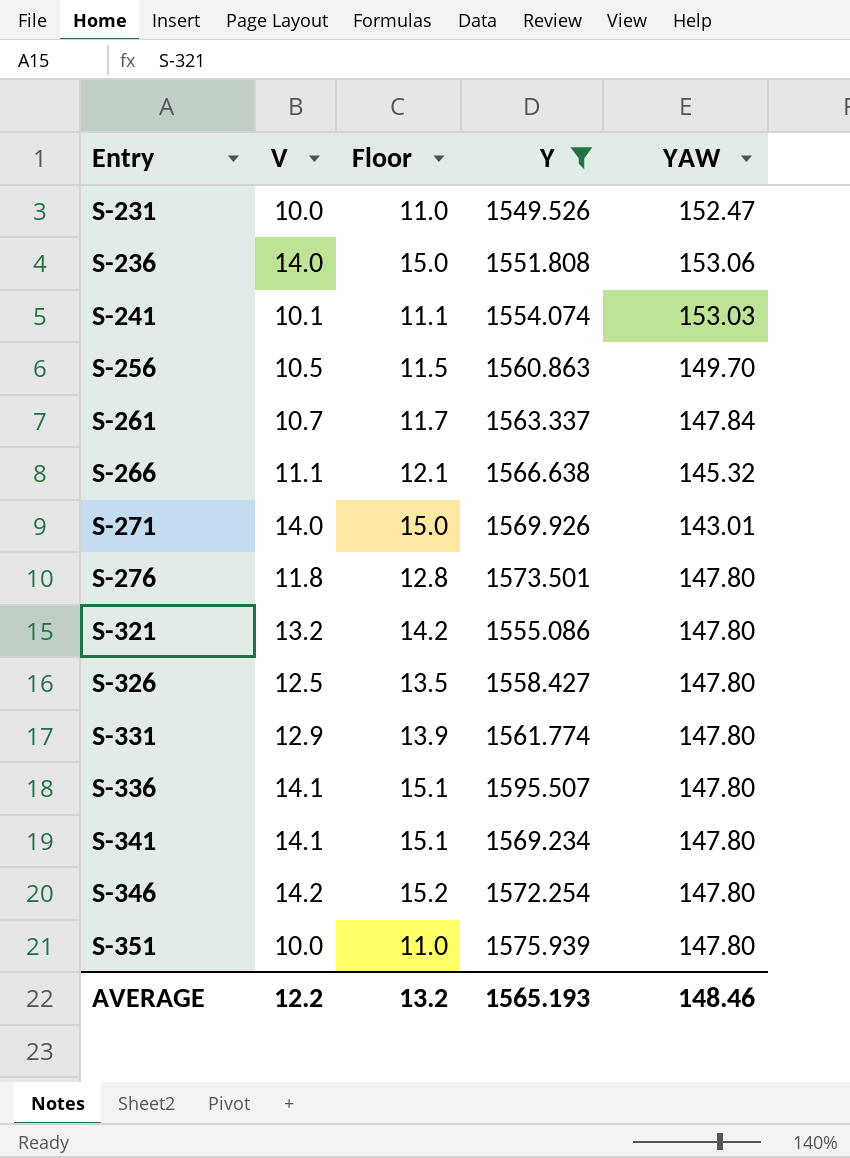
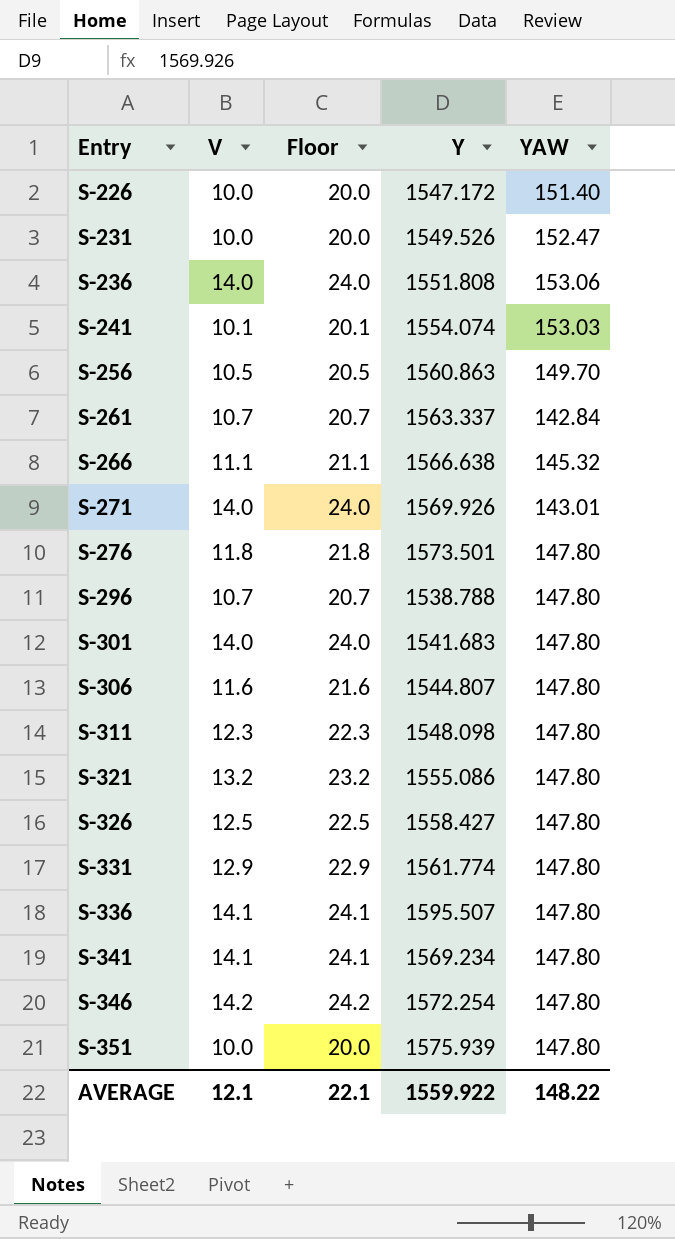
filter: Y >= 1549.526 -> none
column Floor | formula: [V] + 1 -> [V] + 10
S-261 | YAW: 147.84 -> 142.84
AVERAGE | V: 12.2 -> 12.1
AVERAGE | Floor: 13.2 -> 22.1
AVERAGE | Y: 1565.193 -> 1559.922
AVERAGE | YAW: 148.46 -> 148.22

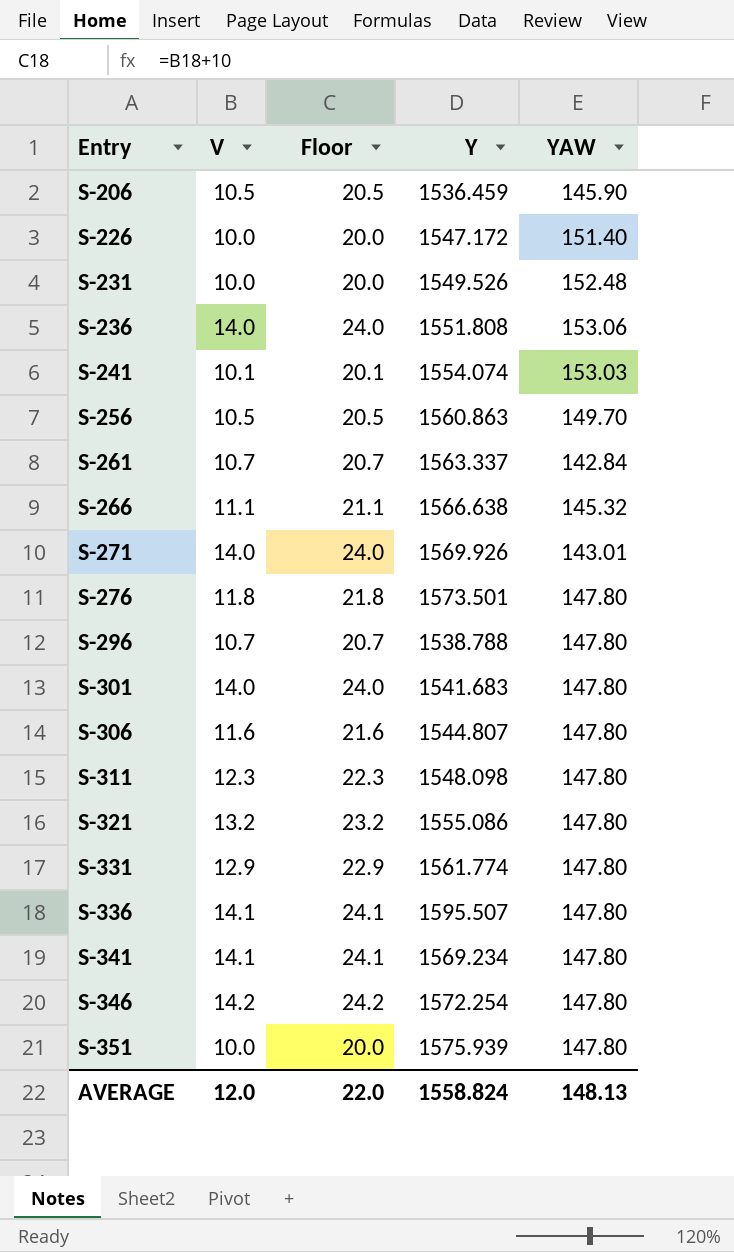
row S-326: 12.5 | 22.5 | 1558.427 | 147.80 -> none
row S-206: none -> 10.5 | 20.5 | 1536.459 | 145.90
S-231 | YAW: 152.47 -> 152.48
AVERAGE | V: 12.1 -> 12.0
AVERAGE | Floor: 22.1 -> 22.0
AVERAGE | Y: 1559.922 -> 1558.824
AVERAGE | YAW: 148.22 -> 148.13

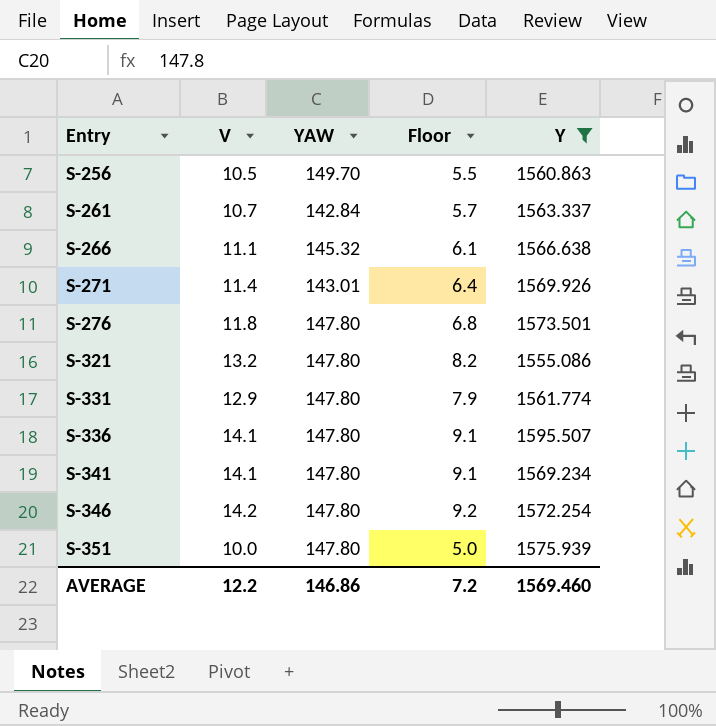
filter: none -> Y >= 1555.086
column YAW | position: 5 -> 3
column Floor | formula: [V] + 10 -> [V] - 5
S-271 | V: 14.0 -> 11.4
AVERAGE | V: 12.0 -> 12.2
AVERAGE | YAW: 148.13 -> 146.86
AVERAGE | Floor: 22.0 -> 7.2
AVERAGE | Y: 1558.824 -> 1569.460

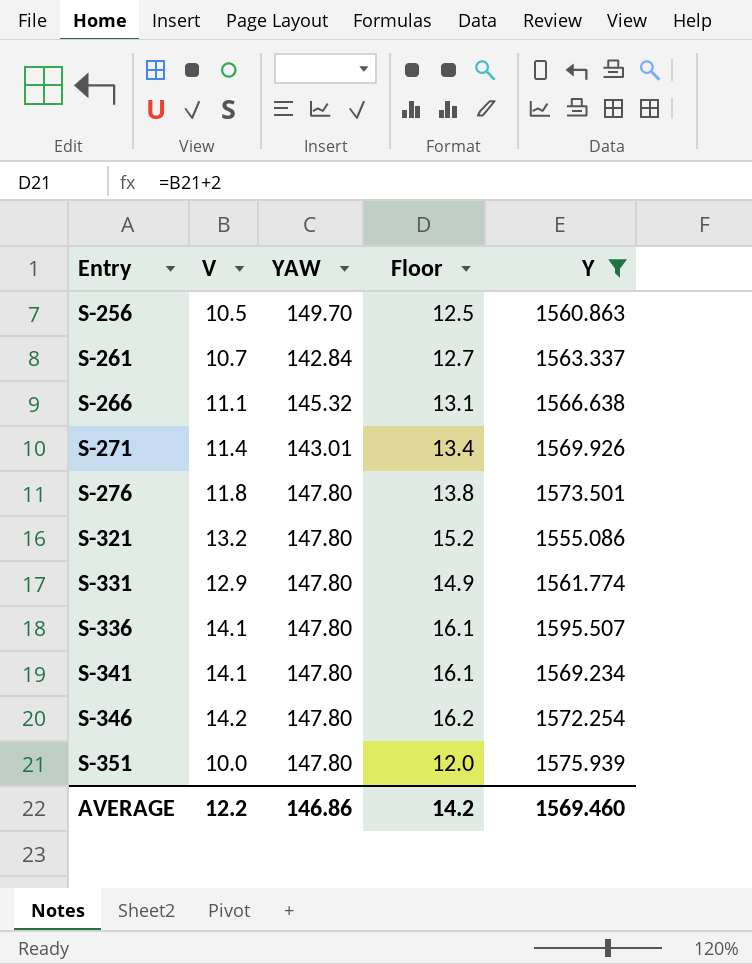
column Floor | formula: [V] - 5 -> [V] + 2
AVERAGE | Floor: 7.2 -> 14.2

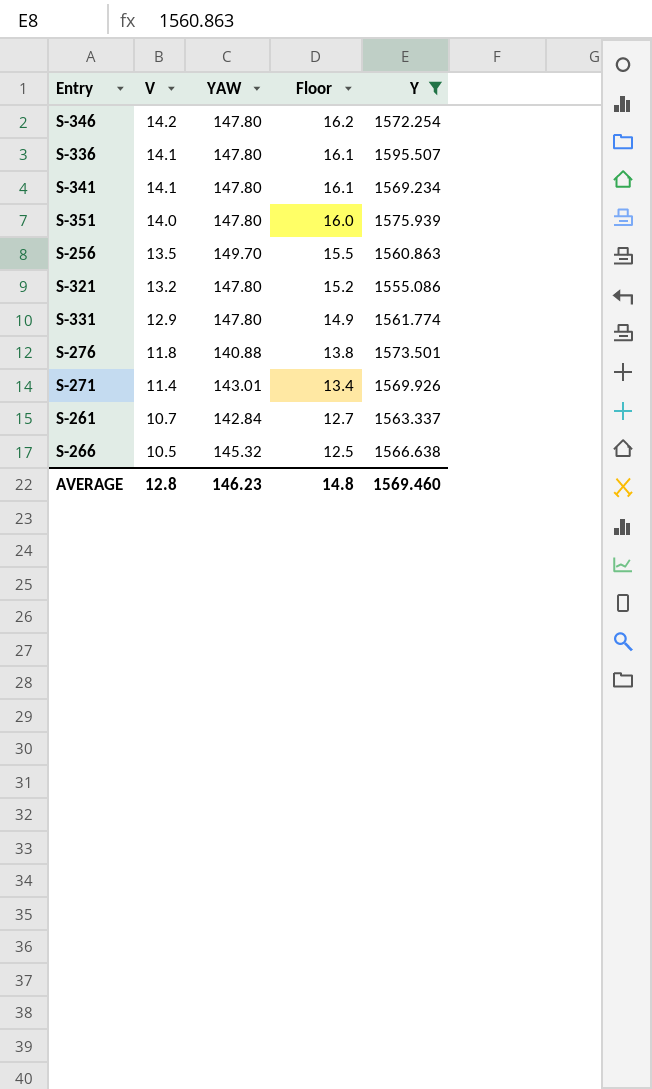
row order: Entry ascending -> V descending
S-351 | V: 10.0 -> 14.0
S-351 | Floor: 12.0 -> 16.0
S-256 | V: 10.5 -> 13.5
S-256 | Floor: 12.5 -> 15.5
S-276 | YAW: 147.80 -> 140.88
S-266 | V: 11.1 -> 10.5
S-266 | Floor: 13.1 -> 12.5
AVERAGE | V: 12.2 -> 12.8
AVERAGE | YAW: 146.86 -> 146.23
AVERAGE | Floor: 14.2 -> 14.8

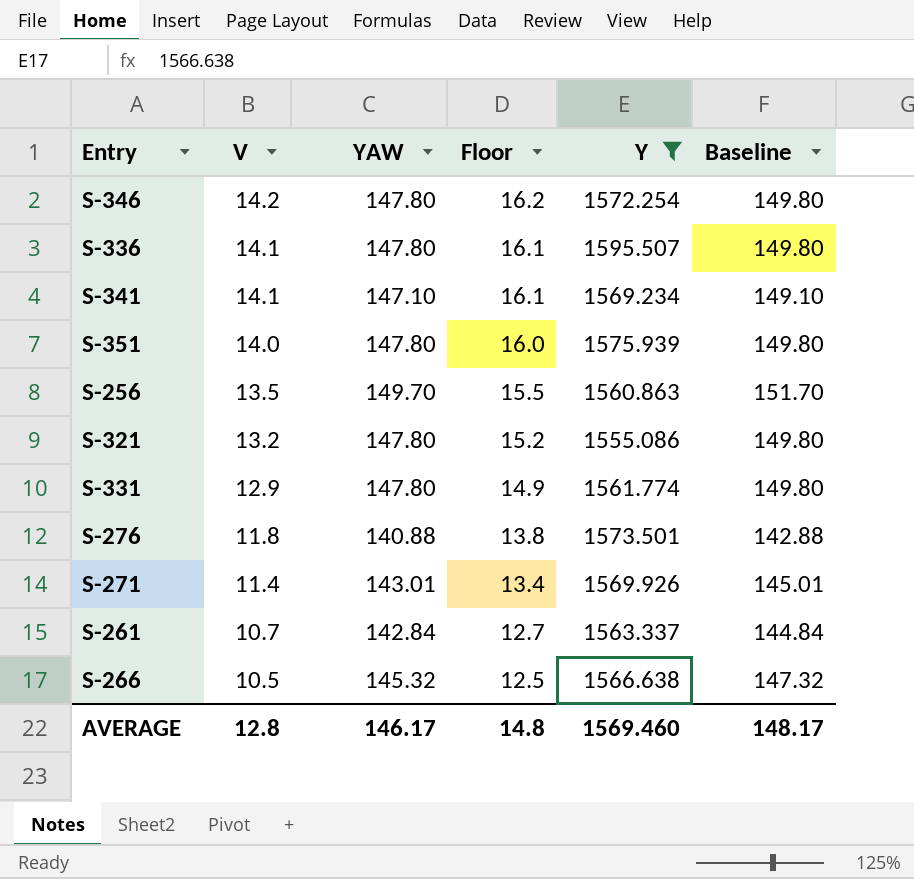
column Baseline | formula: none -> [YAW] + 2
S-341 | YAW: 147.80 -> 147.10
AVERAGE | YAW: 146.23 -> 146.17

